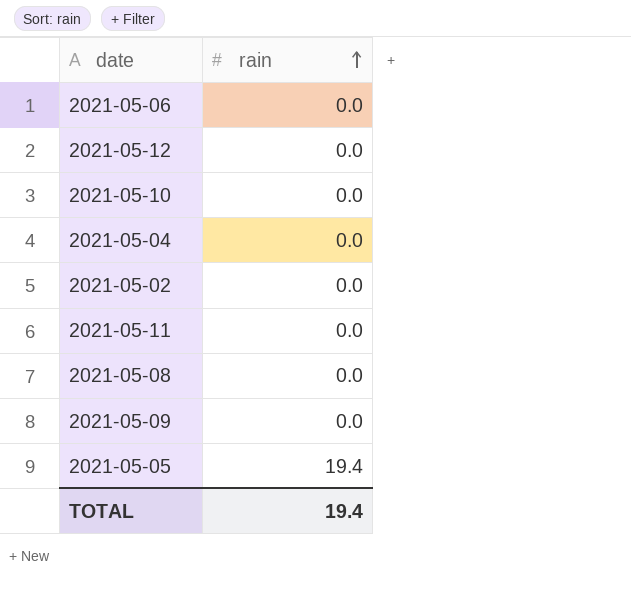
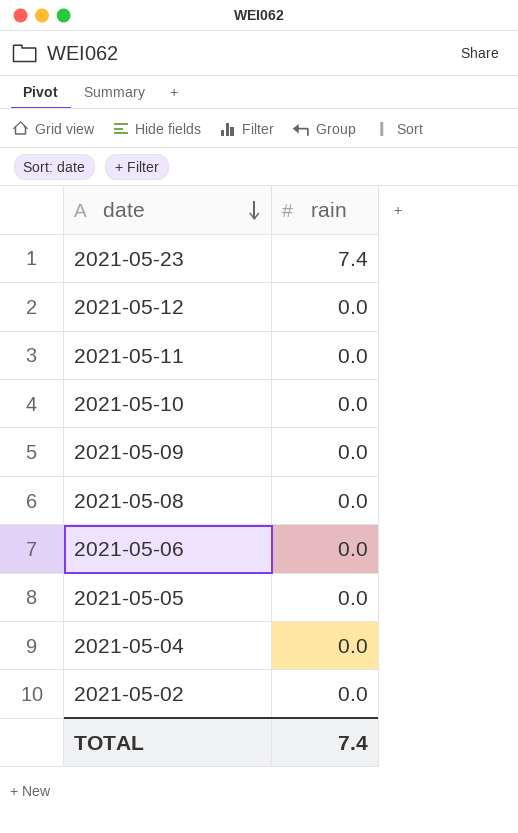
row order: rain ascending -> date descending
row 2021-05-23: none -> 7.4
2021-05-05 | rain: 19.4 -> 0.0
TOTAL | rain: 19.4 -> 7.4

